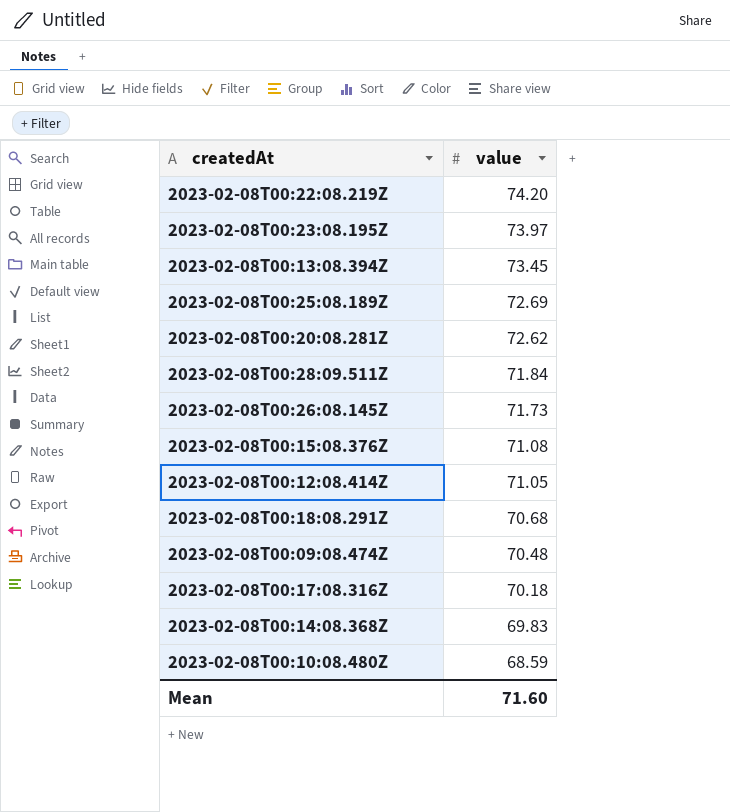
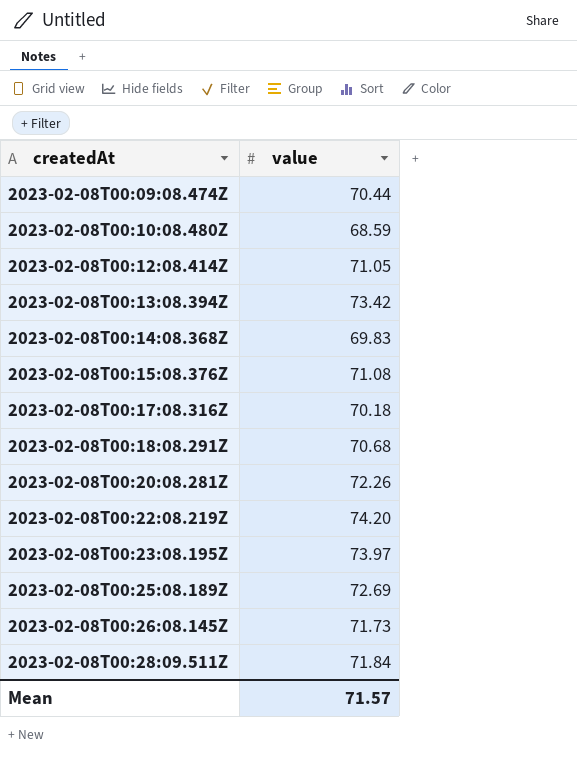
row order: value descending -> createdAt ascending
2023-02-08T00:09:08.474Z | value: 70.48 -> 70.44
2023-02-08T00:13:08.394Z | value: 73.45 -> 73.42
2023-02-08T00:20:08.281Z | value: 72.62 -> 72.26
Mean | value: 71.60 -> 71.57

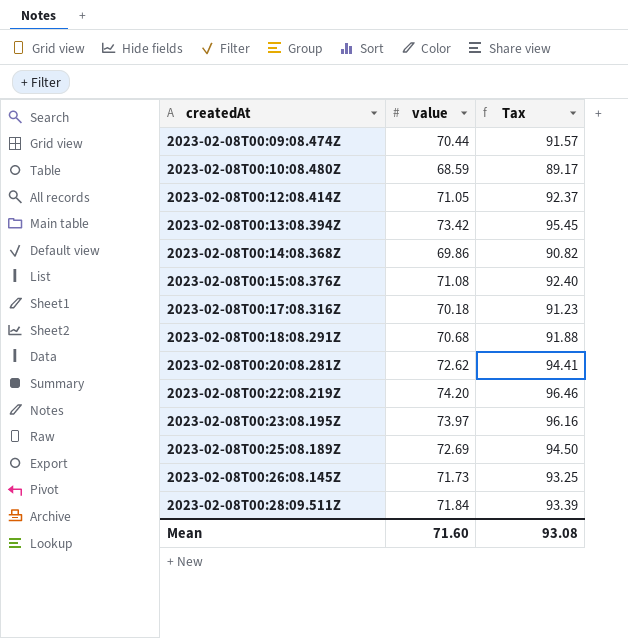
column Tax | formula: none -> [value] * 1.3
2023-02-08T00:14:08.368Z | value: 69.83 -> 69.86
2023-02-08T00:20:08.281Z | value: 72.26 -> 72.62
Mean | value: 71.57 -> 71.60

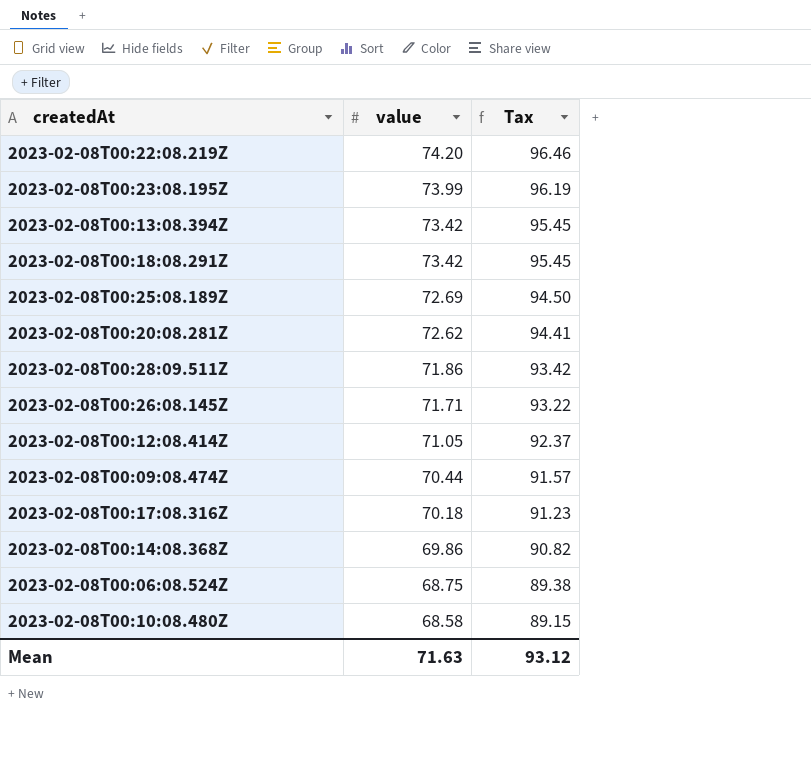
row order: createdAt ascending -> value descending
row 2023-02-08T00:15:08.376Z: 71.08 | 92.40 -> none
2023-02-08T00:23:08.195Z | value: 73.97 -> 73.99
2023-02-08T00:23:08.195Z | Tax: 96.16 -> 96.19
2023-02-08T00:18:08.291Z | value: 70.68 -> 73.42
2023-02-08T00:18:08.291Z | Tax: 91.88 -> 95.45
2023-02-08T00:28:09.511Z | value: 71.84 -> 71.86
2023-02-08T00:28:09.511Z | Tax: 93.39 -> 93.42
2023-02-08T00:26:08.145Z | value: 71.73 -> 71.71
2023-02-08T00:26:08.145Z | Tax: 93.25 -> 93.22
row 2023-02-08T00:06:08.524Z: none -> 68.75 | 89.38
2023-02-08T00:10:08.480Z | value: 68.59 -> 68.58
2023-02-08T00:10:08.480Z | Tax: 89.17 -> 89.15
Mean | value: 71.60 -> 71.63
Mean | Tax: 93.08 -> 93.12

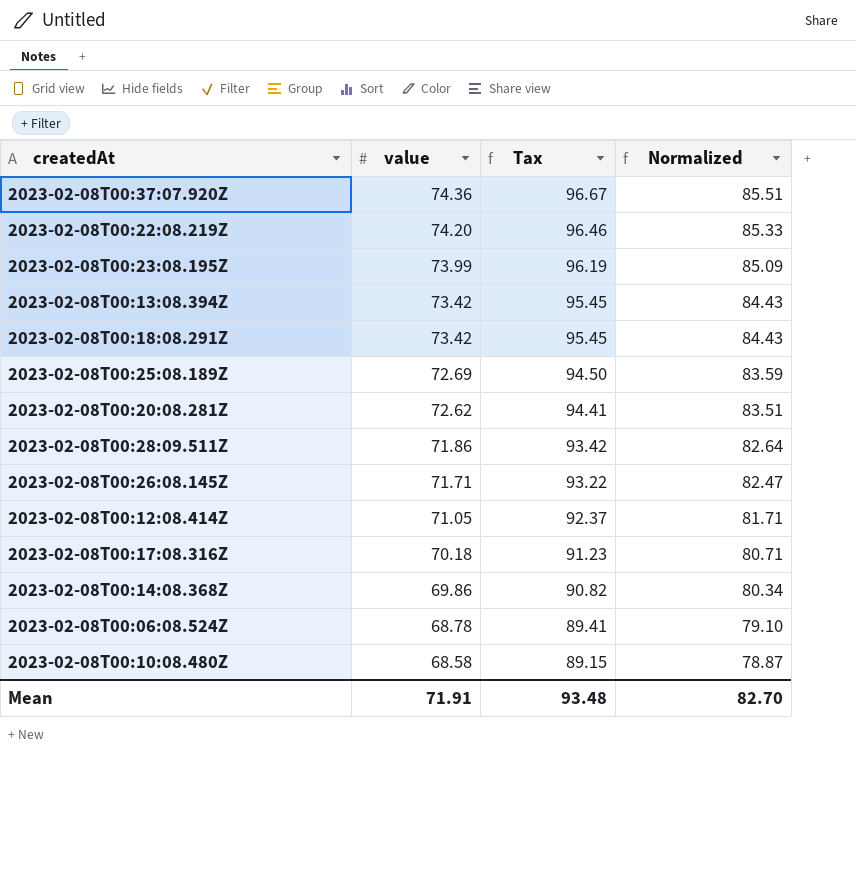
column Normalized | formula: none -> [value] * 1.15
row 2023-02-08T00:09:08.474Z: 70.44 | 91.57 -> none
row 2023-02-08T00:37:07.920Z: none -> 74.36 | 96.67 | 85.51
2023-02-08T00:06:08.524Z | value: 68.75 -> 68.78
2023-02-08T00:06:08.524Z | Tax: 89.38 -> 89.41
Mean | value: 71.63 -> 71.91
Mean | Tax: 93.12 -> 93.48

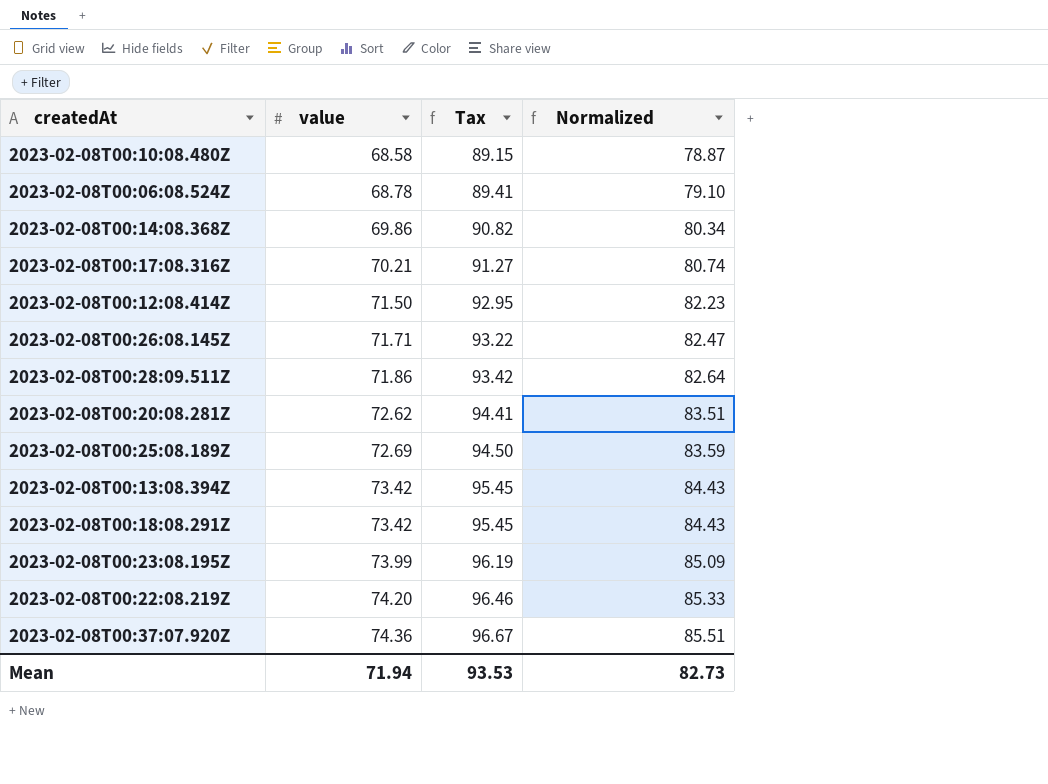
row order: value descending -> value ascending
2023-02-08T00:17:08.316Z | value: 70.18 -> 70.21
2023-02-08T00:17:08.316Z | Tax: 91.23 -> 91.27
2023-02-08T00:17:08.316Z | Normalized: 80.71 -> 80.74
2023-02-08T00:12:08.414Z | value: 71.05 -> 71.50
2023-02-08T00:12:08.414Z | Tax: 92.37 -> 92.95
2023-02-08T00:12:08.414Z | Normalized: 81.71 -> 82.23
Mean | value: 71.91 -> 71.94
Mean | Tax: 93.48 -> 93.53
Mean | Normalized: 82.70 -> 82.73

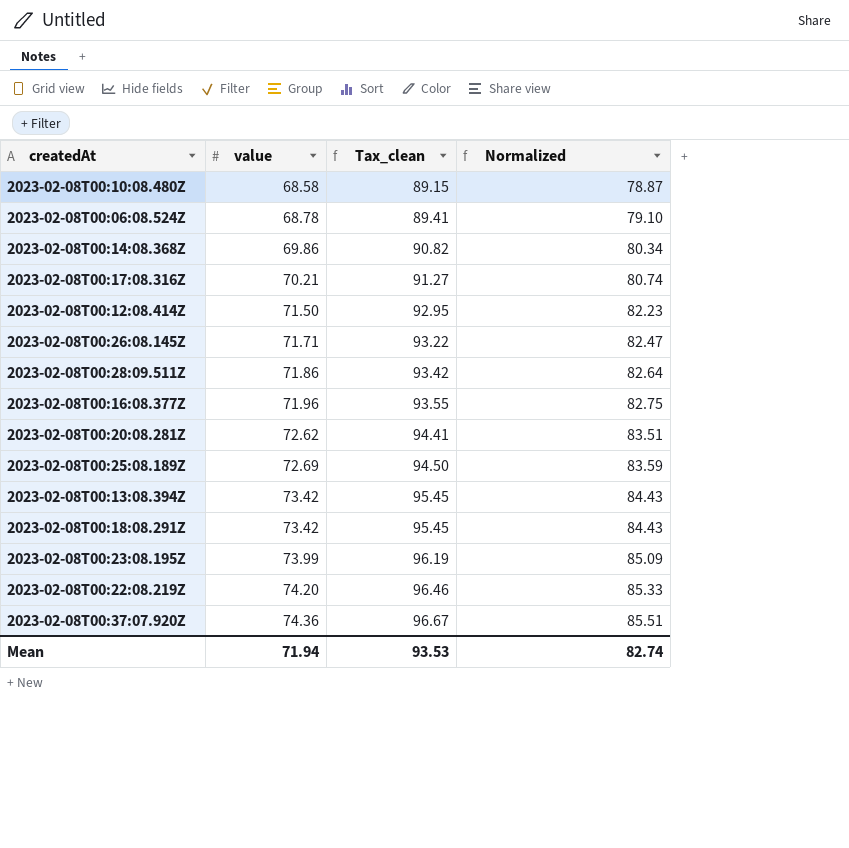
column name: Tax -> Tax_clean
row 2023-02-08T00:16:08.377Z: none -> 71.96 | 93.55 | 82.75
Mean | Normalized: 82.73 -> 82.74

